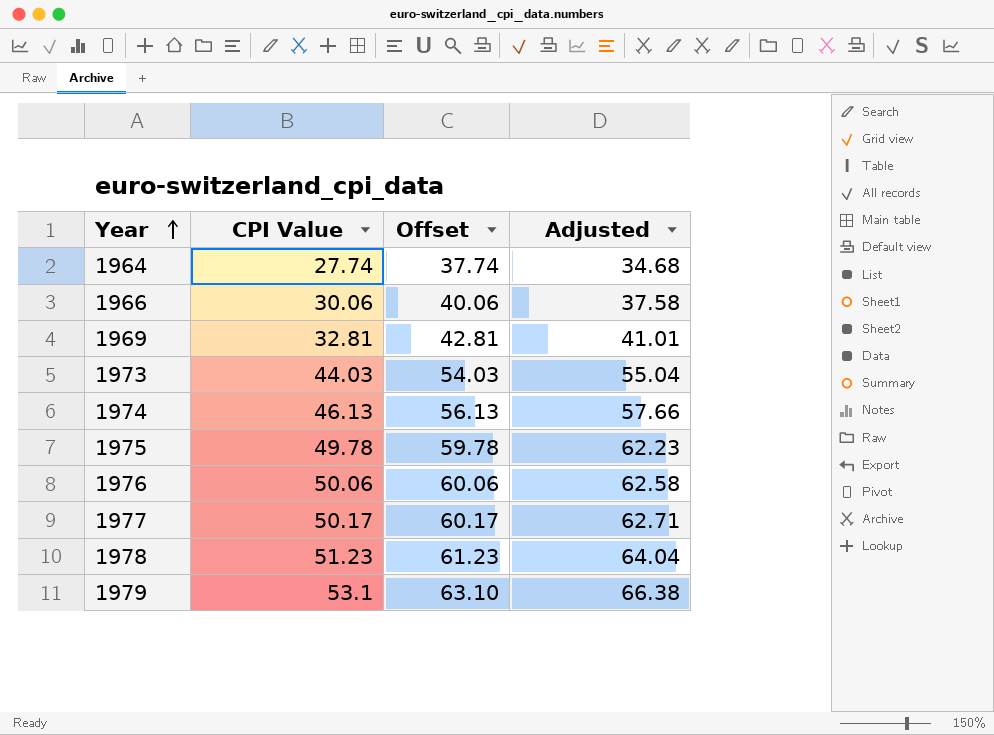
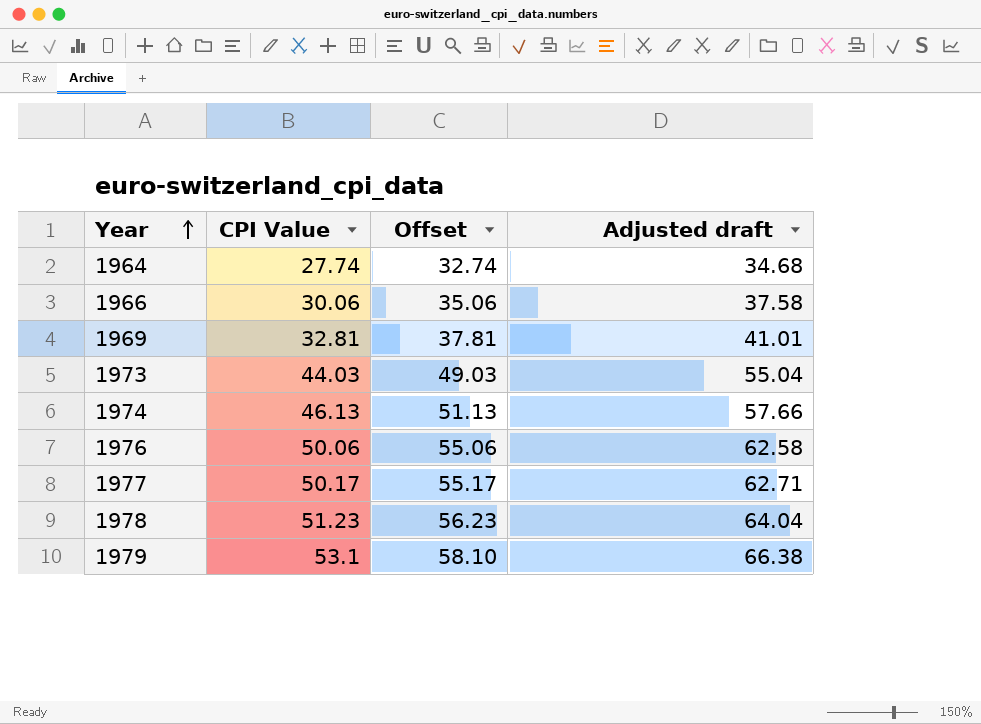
column Offset | formula: [CPI Value] + 10 -> [CPI Value] + 5
column name: Adjusted -> Adjusted draft
row 1975: 49.78 | 59.78 | 62.23 -> none

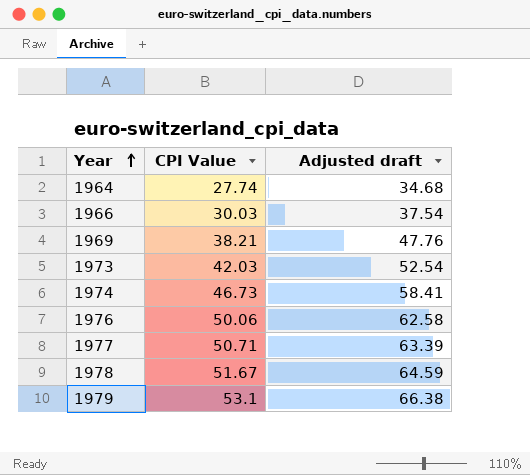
column Offset | formula: [CPI Value] + 5 -> none
1966 | CPI Value: 30.06 -> 30.03
1966 | Adjusted draft: 37.58 -> 37.54
1969 | CPI Value: 32.81 -> 38.21
1969 | Adjusted draft: 41.01 -> 47.76
1973 | CPI Value: 44.03 -> 42.03
1973 | Adjusted draft: 55.04 -> 52.54
1974 | CPI Value: 46.13 -> 46.73
1974 | Adjusted draft: 57.66 -> 58.41
1977 | CPI Value: 50.17 -> 50.71
1977 | Adjusted draft: 62.71 -> 63.39
1978 | CPI Value: 51.23 -> 51.67
1978 | Adjusted draft: 64.04 -> 64.59

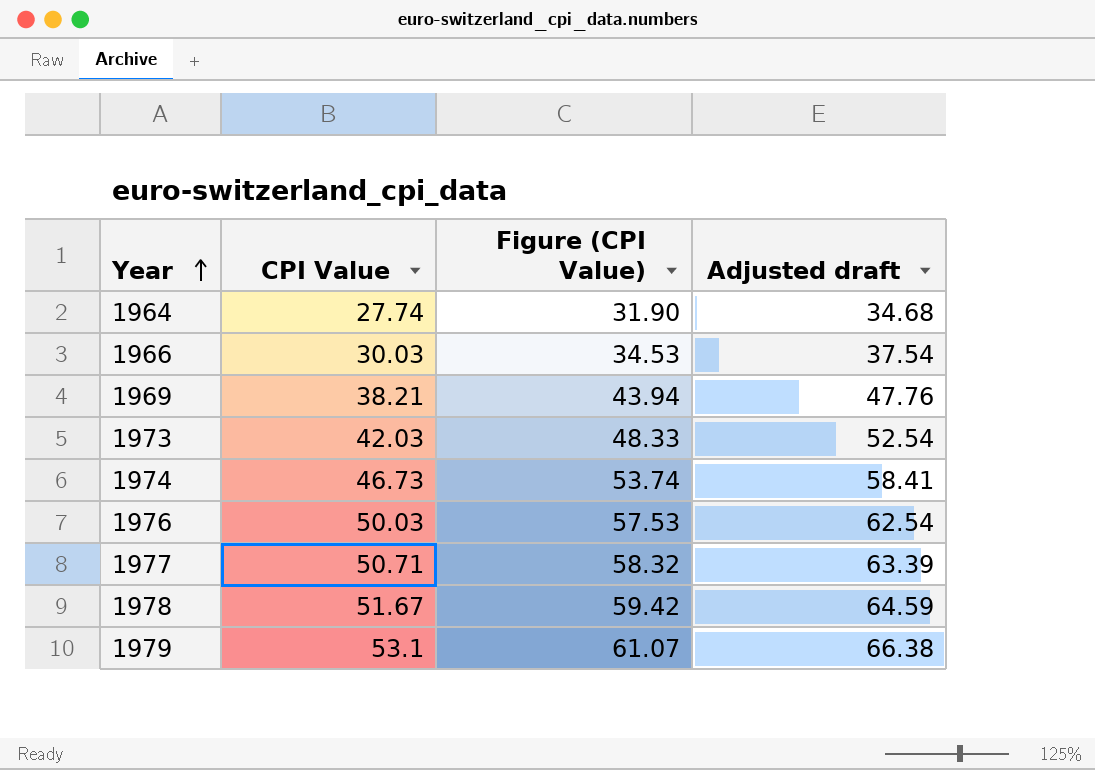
column Figure (CPI Value) | formula: none -> [CPI Value] * 1.15
1976 | CPI Value: 50.06 -> 50.03
1976 | Adjusted draft: 62.58 -> 62.54

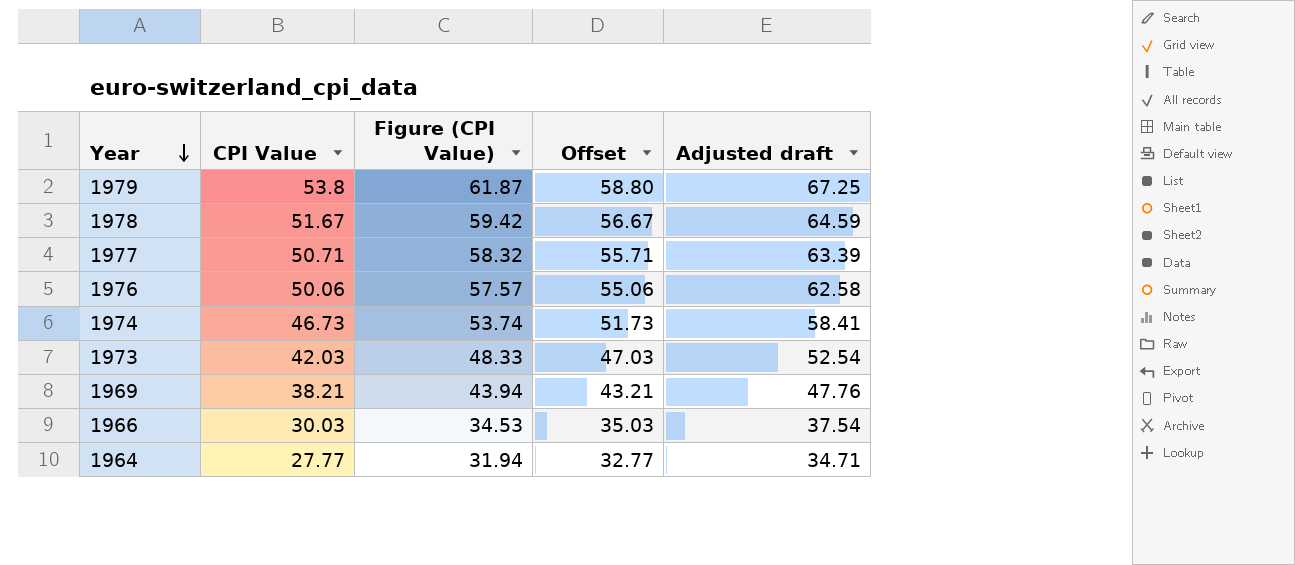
row order: Year ascending -> Year descending
column Offset | formula: none -> [CPI Value] + 5
1979 | CPI Value: 53.1 -> 53.8
1979 | Figure (CPI Value): 61.07 -> 61.87
1979 | Adjusted draft: 66.38 -> 67.25
1976 | CPI Value: 50.03 -> 50.06
1976 | Figure (CPI Value): 57.53 -> 57.57
1976 | Adjusted draft: 62.54 -> 62.58
1964 | CPI Value: 27.74 -> 27.77
1964 | Figure (CPI Value): 31.90 -> 31.94
1964 | Adjusted draft: 34.68 -> 34.71

